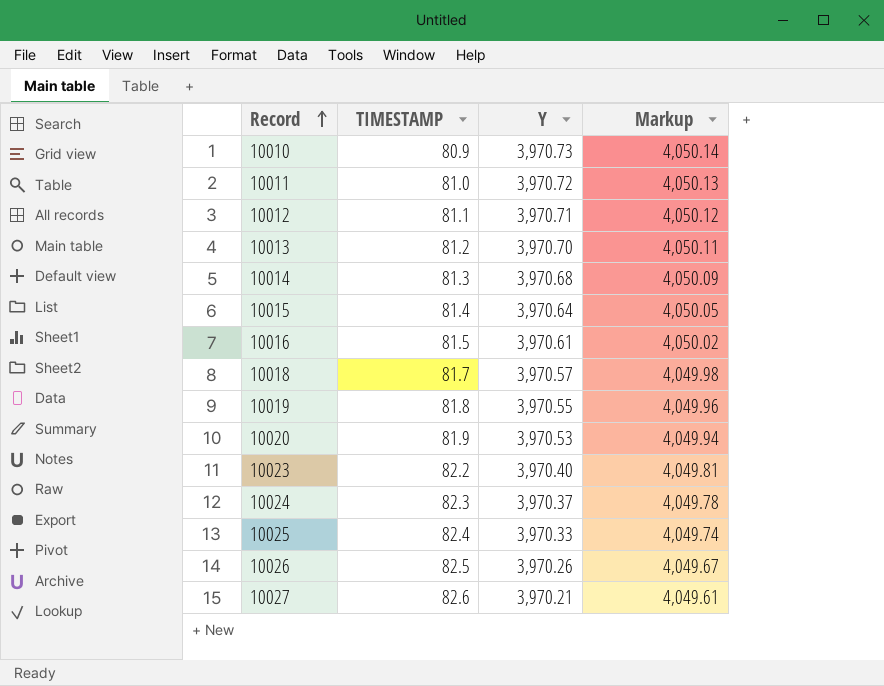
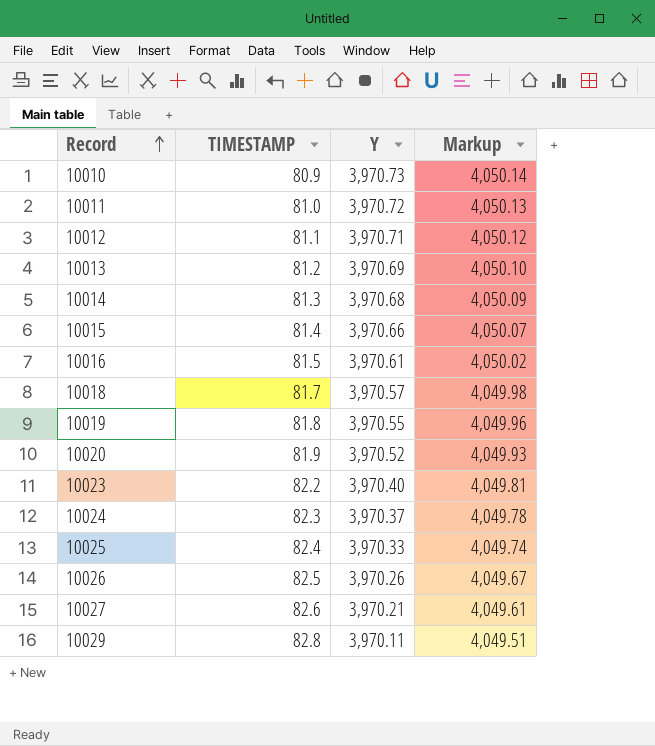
10013 | Y: 3,970.70 -> 3,970.69
10013 | Markup: 4,050.11 -> 4,050.10
10015 | Y: 3,970.64 -> 3,970.66
10015 | Markup: 4,050.05 -> 4,050.07
10020 | Y: 3,970.53 -> 3,970.52
10020 | Markup: 4,049.94 -> 4,049.93
row 10029: none -> 82.8 | 3,970.11 | 4,049.51

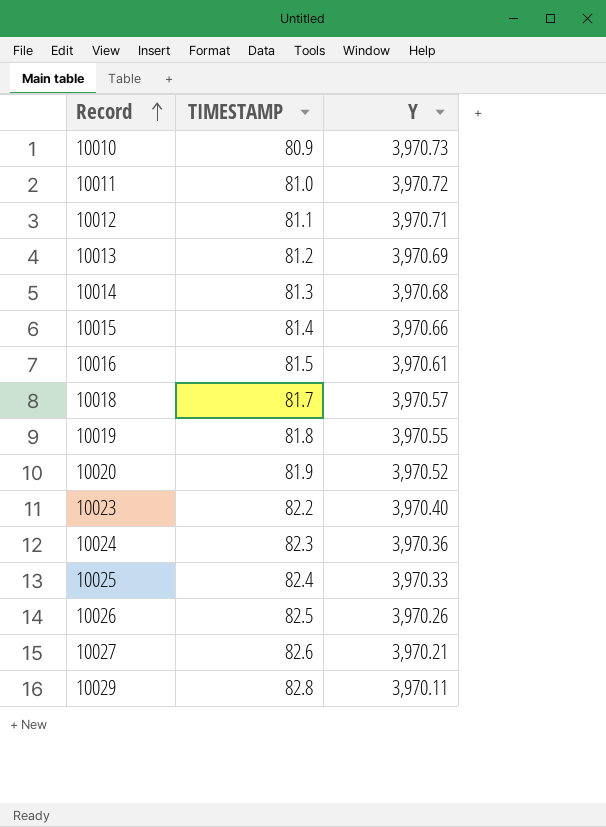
column Markup | formula: [Y] * 1.02 -> none
10024 | Y: 3,970.37 -> 3,970.36

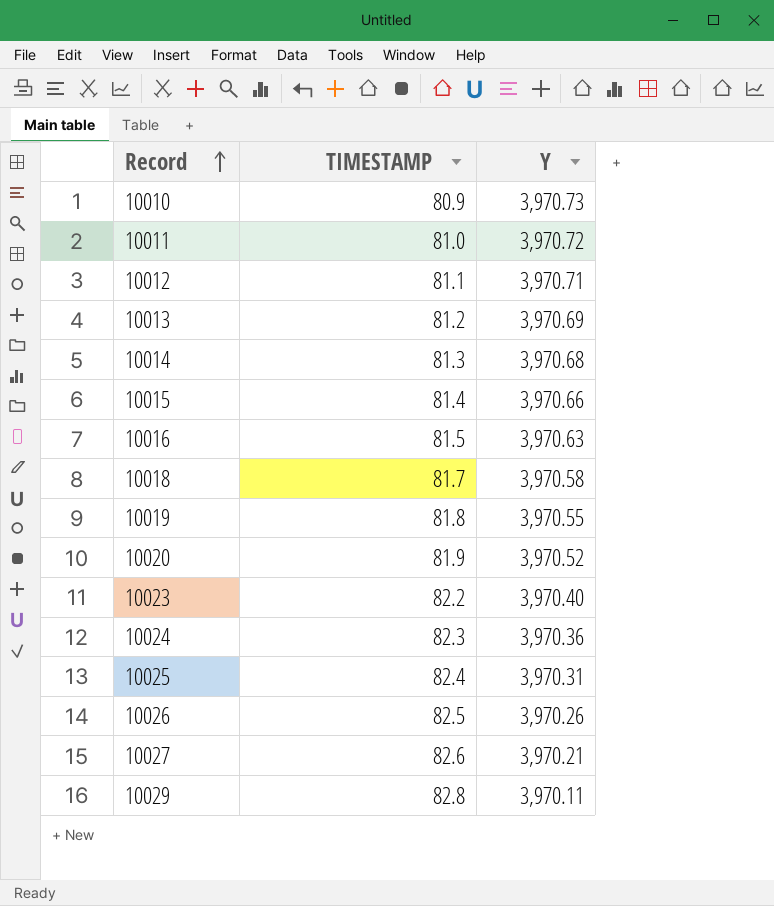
10016 | Y: 3,970.61 -> 3,970.63
10018 | Y: 3,970.57 -> 3,970.58
10025 | Y: 3,970.33 -> 3,970.31

